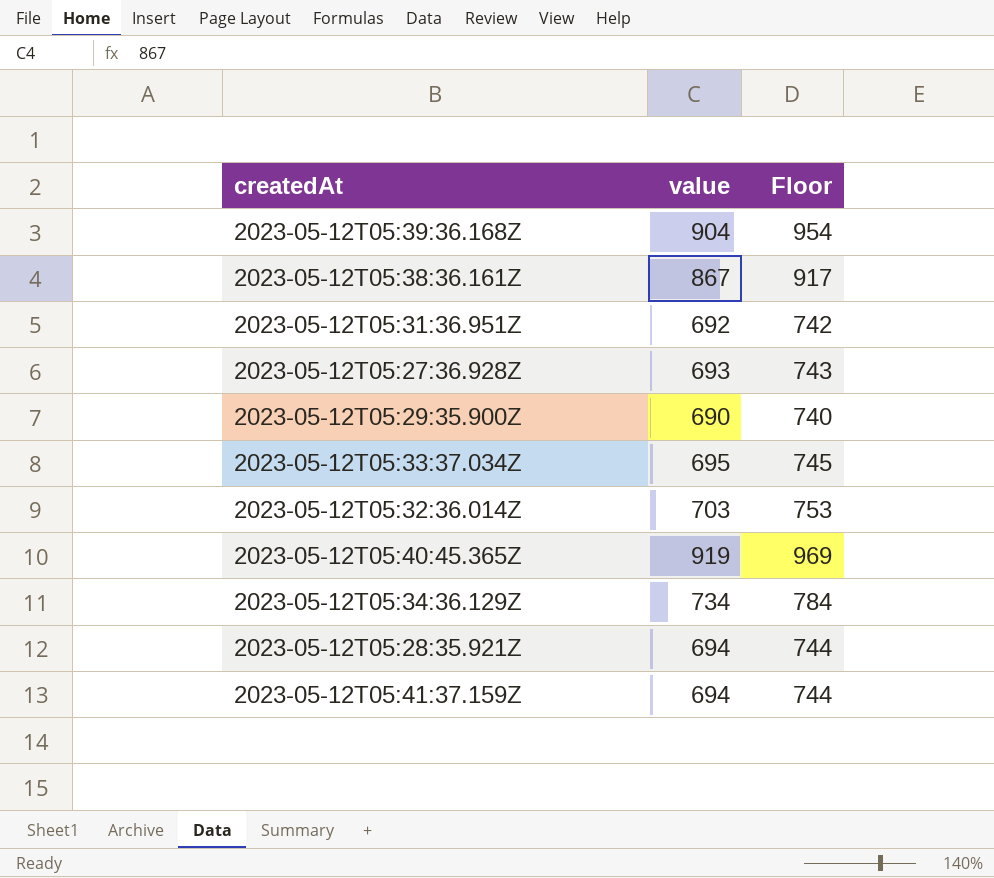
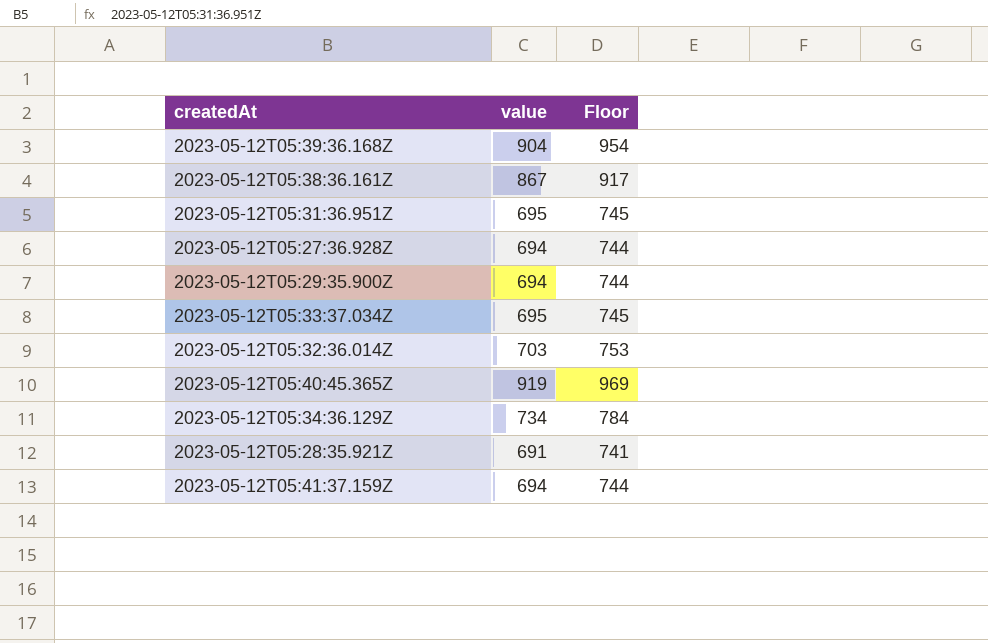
2023-05-12T05:31:36.951Z | value: 692 -> 695
2023-05-12T05:31:36.951Z | Floor: 742 -> 745
2023-05-12T05:27:36.928Z | value: 693 -> 694
2023-05-12T05:27:36.928Z | Floor: 743 -> 744
2023-05-12T05:29:35.900Z | value: 690 -> 694
2023-05-12T05:29:35.900Z | Floor: 740 -> 744
2023-05-12T05:28:35.921Z | value: 694 -> 691
2023-05-12T05:28:35.921Z | Floor: 744 -> 741

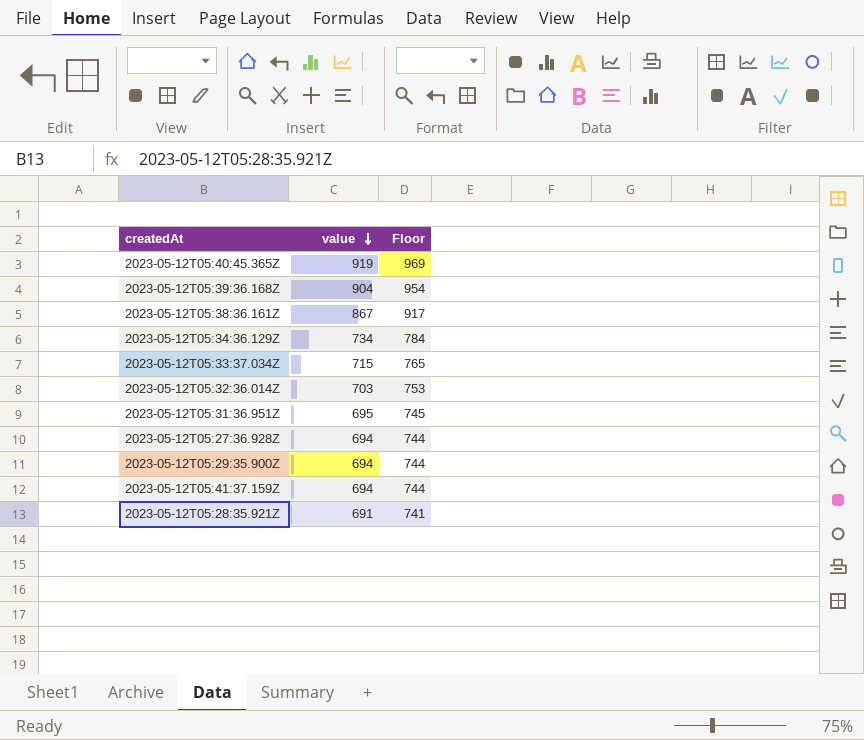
row order: none -> value descending
2023-05-12T05:33:37.034Z | value: 695 -> 715
2023-05-12T05:33:37.034Z | Floor: 745 -> 765

